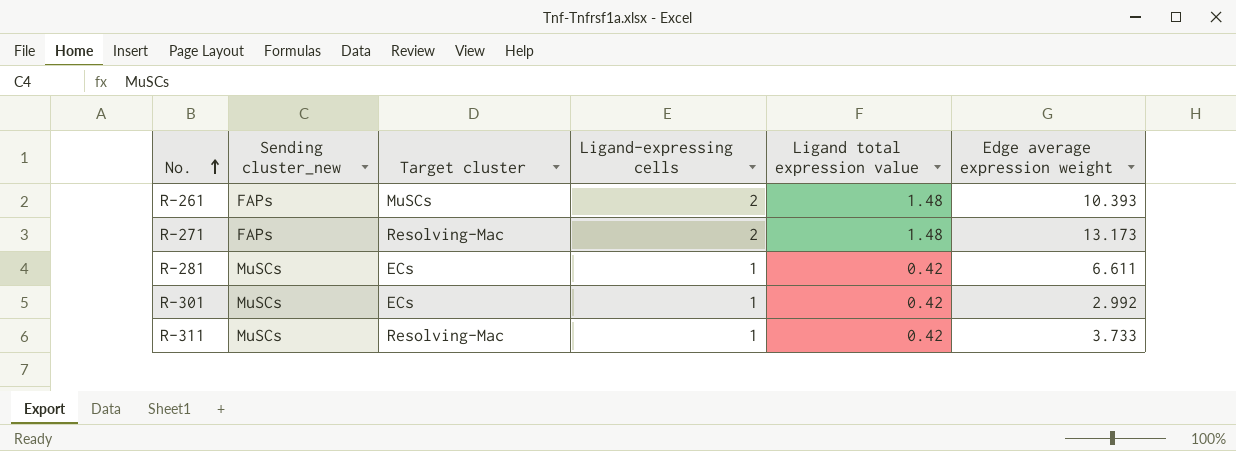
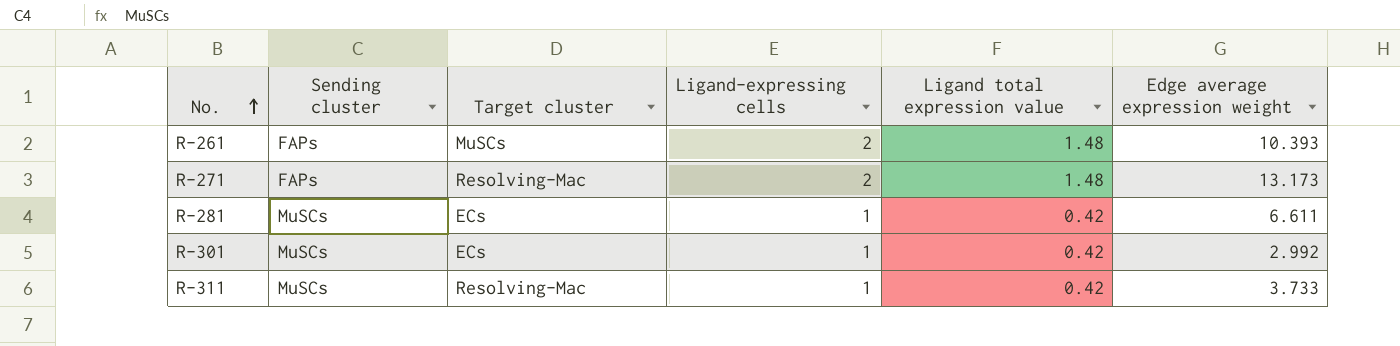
column name: Sending cluster_new -> Sending cluster

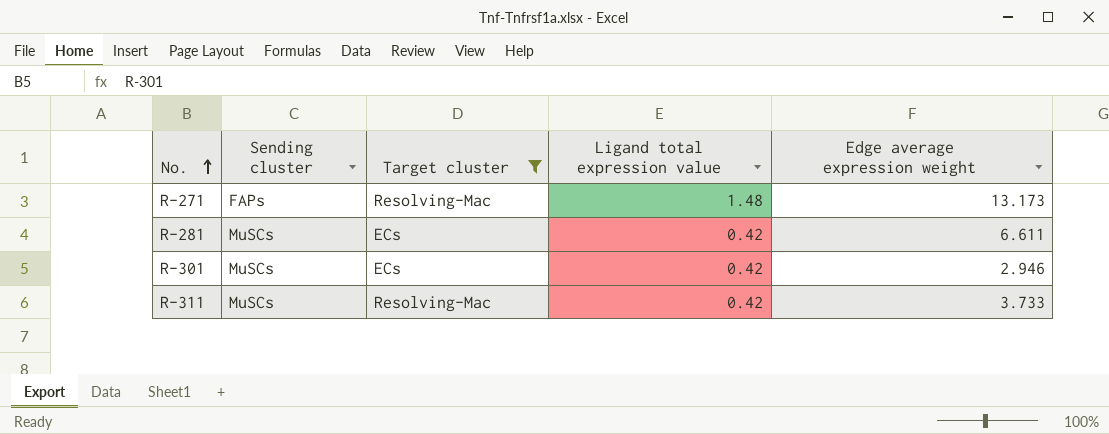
filter: none -> Target cluster != MuSCs
column Ligand-expressing cells | position: 4 -> none
R-301 | Edge average expression weight: 2.992 -> 2.946

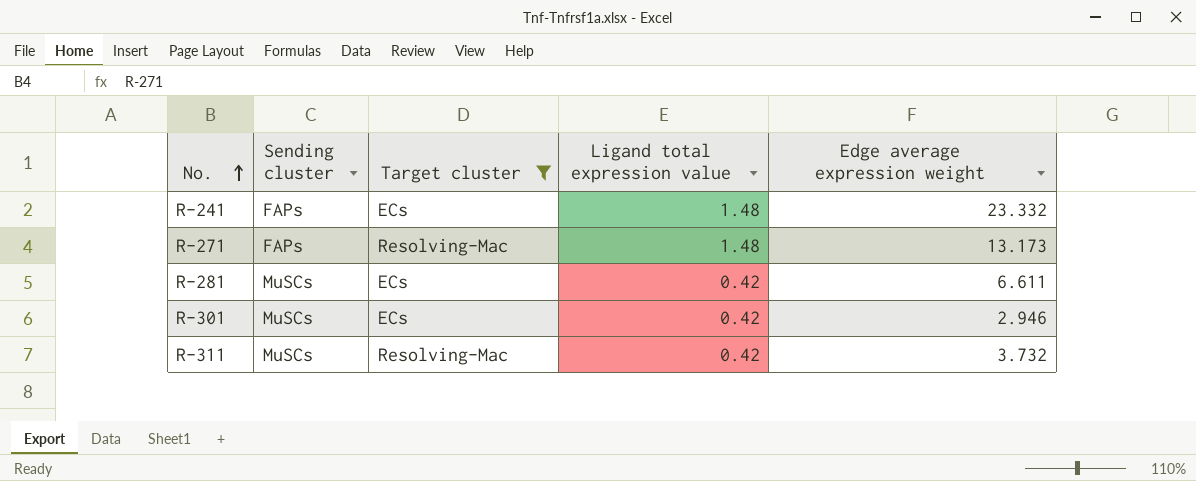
row R-241: none -> FAPs | ECs | 1.48 | 23.332
R-311 | Edge average expression weight: 3.733 -> 3.732

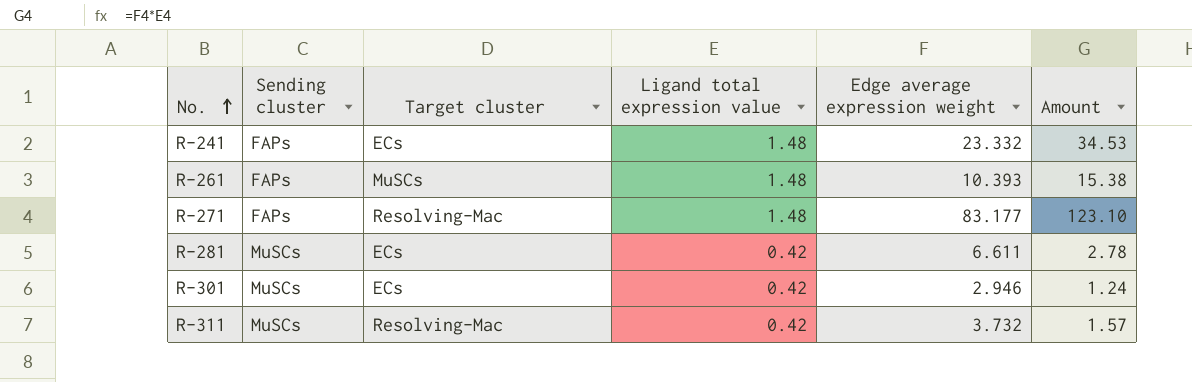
filter: Target cluster != MuSCs -> none
column Amount | formula: none -> [Ligand total expression value] * [Edge average expression weight]
R-271 | Edge average expression weight: 13.173 -> 83.177

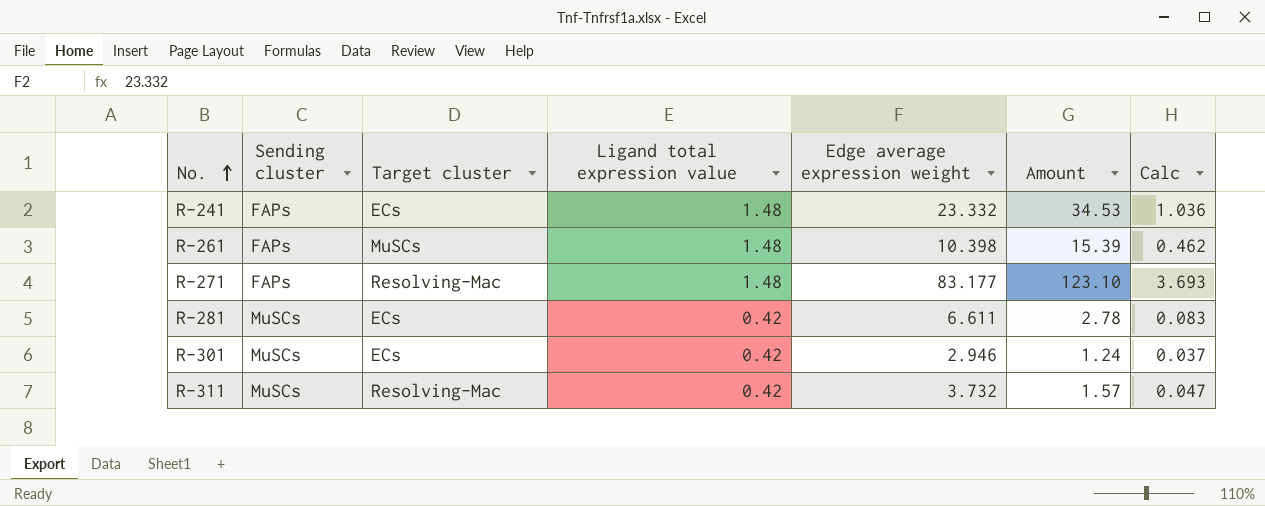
column Calc | formula: none -> [Amount] * 0.03
R-261 | Edge average expression weight: 10.393 -> 10.398
R-261 | Amount: 15.38 -> 15.39

